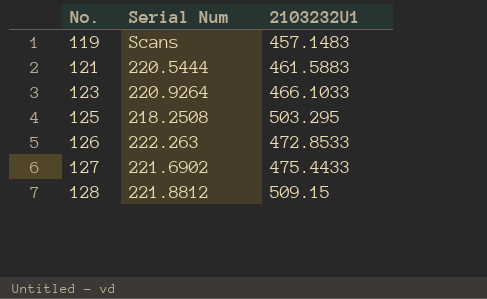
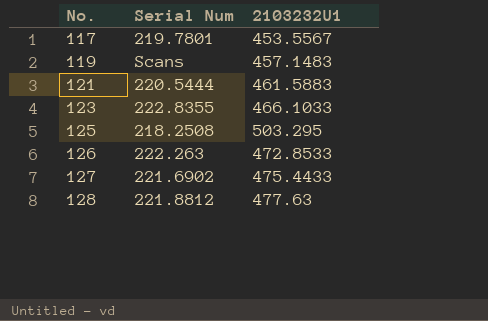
row 117: none -> 219.7801 | 453.5567
123 | Serial Num: 220.9264 -> 222.8355
128 | 2103232U1: 509.15 -> 477.63

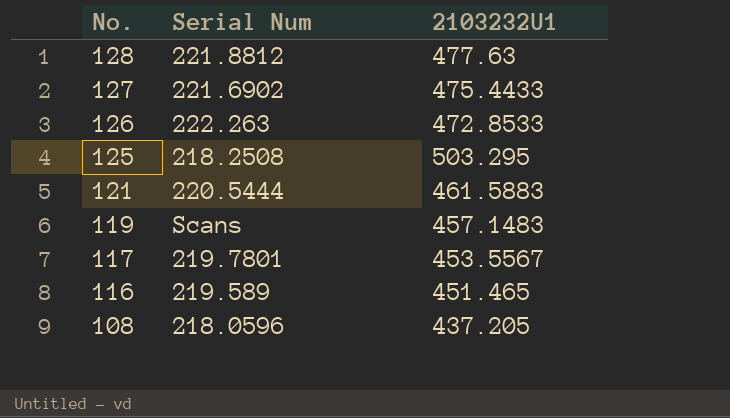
row order: No. ascending -> No. descending
row 123: 222.8355 | 466.1033 -> none
row 116: none -> 219.589 | 451.465
row 108: none -> 218.0596 | 437.205

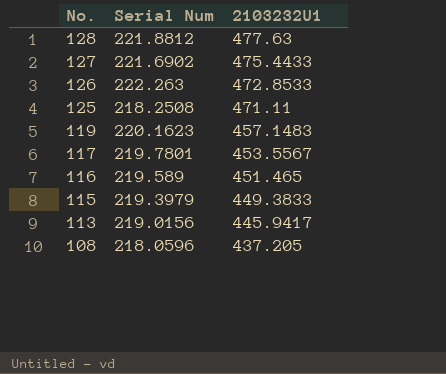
row 121: 220.5444 | 461.5883 -> none
125 | 2103232U1: 503.295 -> 471.11
119 | Serial Num: Scans -> 220.1623
row 115: none -> 219.3979 | 449.3833
row 113: none -> 219.0156 | 445.9417

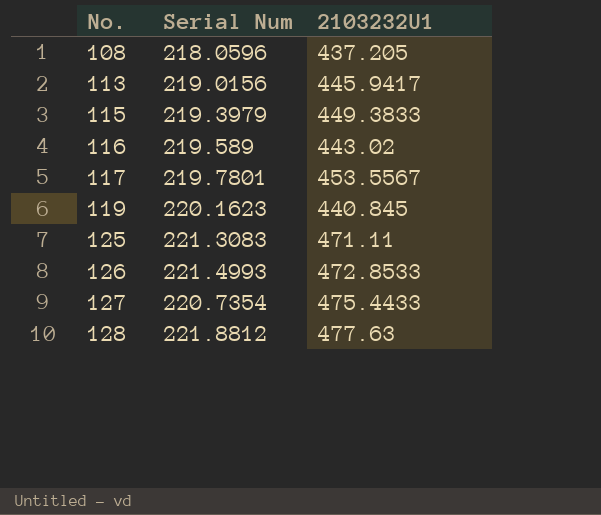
row order: No. descending -> No. ascending
116 | 2103232U1: 451.465 -> 443.02
119 | 2103232U1: 457.1483 -> 440.845
125 | Serial Num: 218.2508 -> 221.3083
126 | Serial Num: 222.263 -> 221.4993
127 | Serial Num: 221.6902 -> 220.7354

